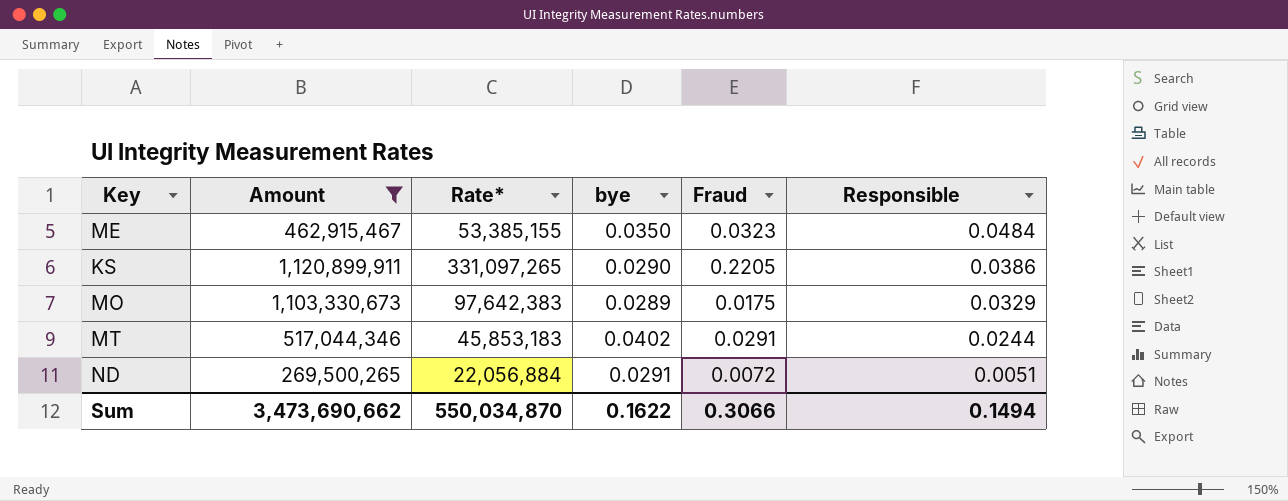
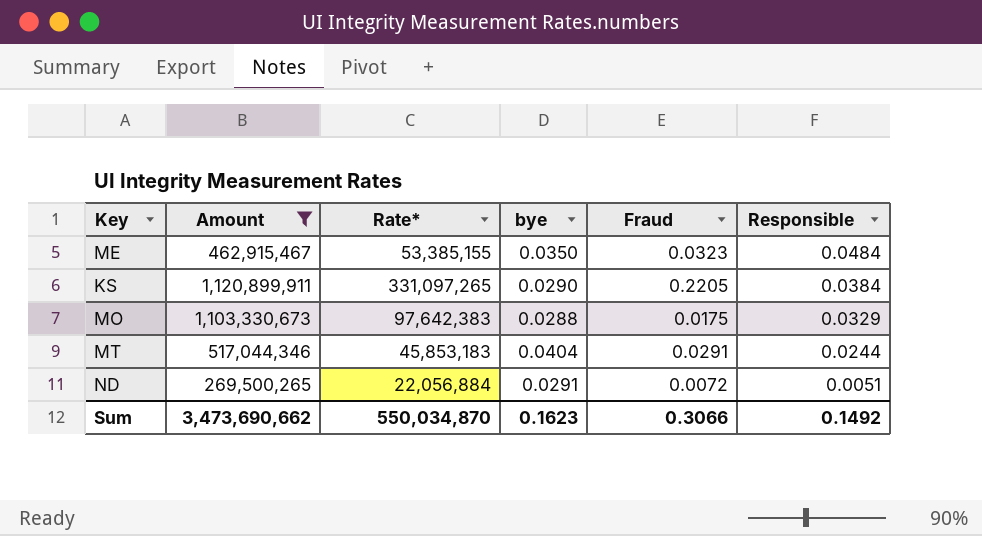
KS | Responsible: 0.0386 -> 0.0384
MO | bye: 0.0289 -> 0.0288
MT | bye: 0.0402 -> 0.0404
Sum | bye: 0.1622 -> 0.1623
Sum | Responsible: 0.1494 -> 0.1492

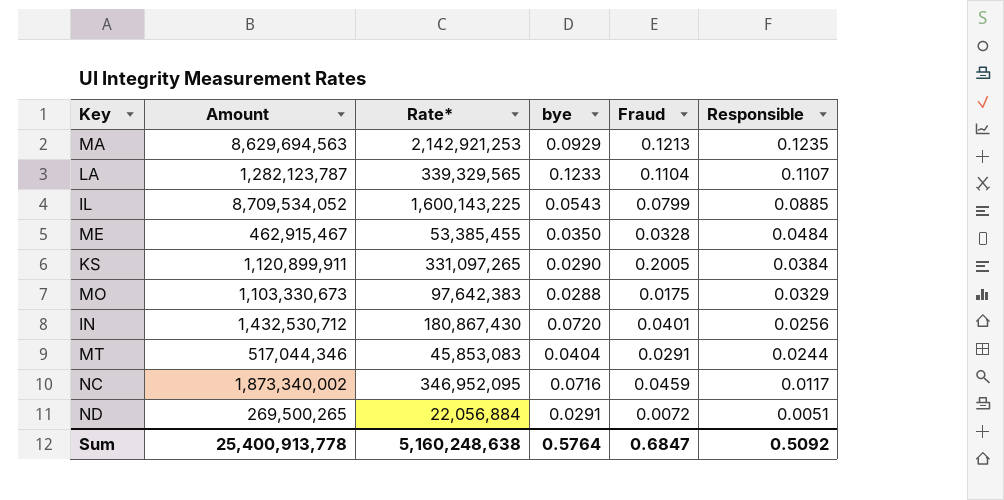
filter: Amount <= 1,120,899,911 -> none
ME | Rate*: 53,385,155 -> 53,385,455
ME | Fraud: 0.0323 -> 0.0328
KS | Fraud: 0.2205 -> 0.2005
MT | Rate*: 45,853,183 -> 45,853,083
Sum | Amount: 3,473,690,662 -> 25,400,913,778
Sum | Rate*: 550,034,870 -> 5,160,248,638
Sum | bye: 0.1623 -> 0.5764
Sum | Fraud: 0.3066 -> 0.6847
Sum | Responsible: 0.1492 -> 0.5092

